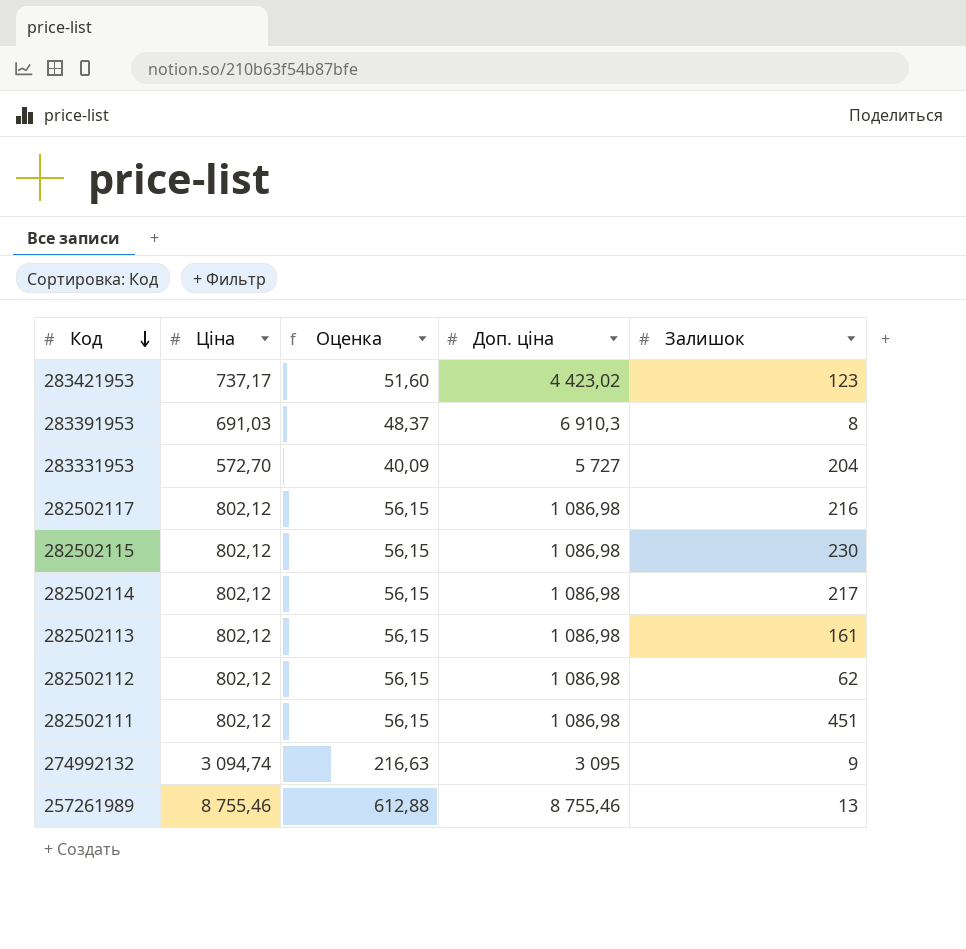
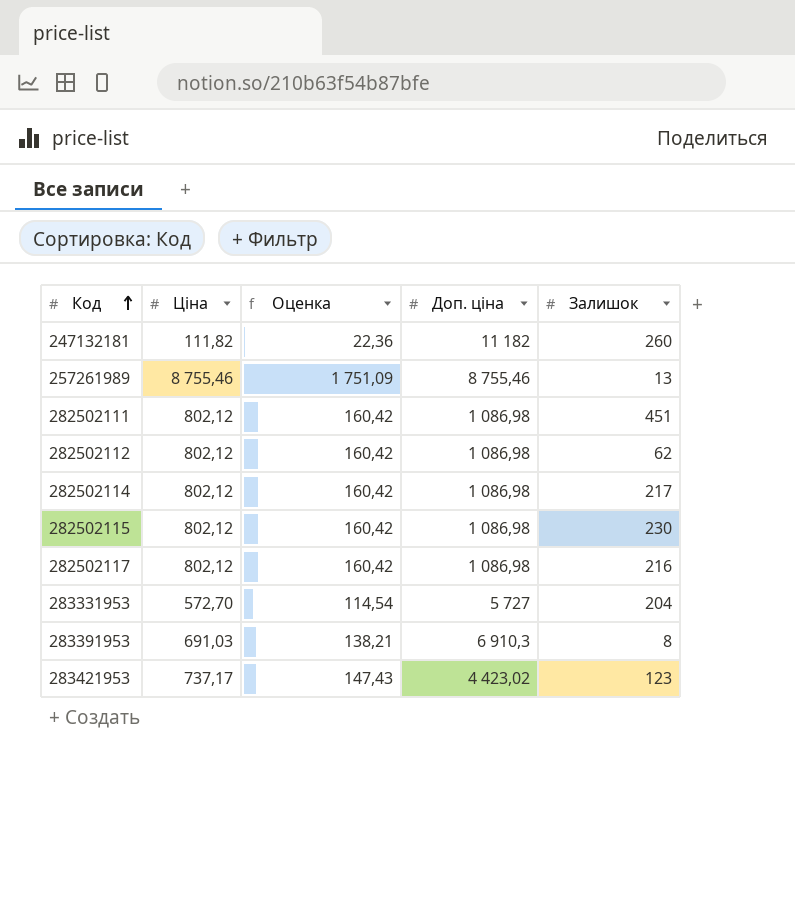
row order: Код descending -> Код ascending
column Оценка | formula: [Ціна] * 0,07 -> [Ціна] * 0,2
row 282502113: 802,12 | 56,15 | 1 086,98 | 161 -> none
row 274992132: 3 094,74 | 216,63 | 3 095 | 9 -> none
row 247132181: none -> 111,82 | 22,36 | 11 182 | 260

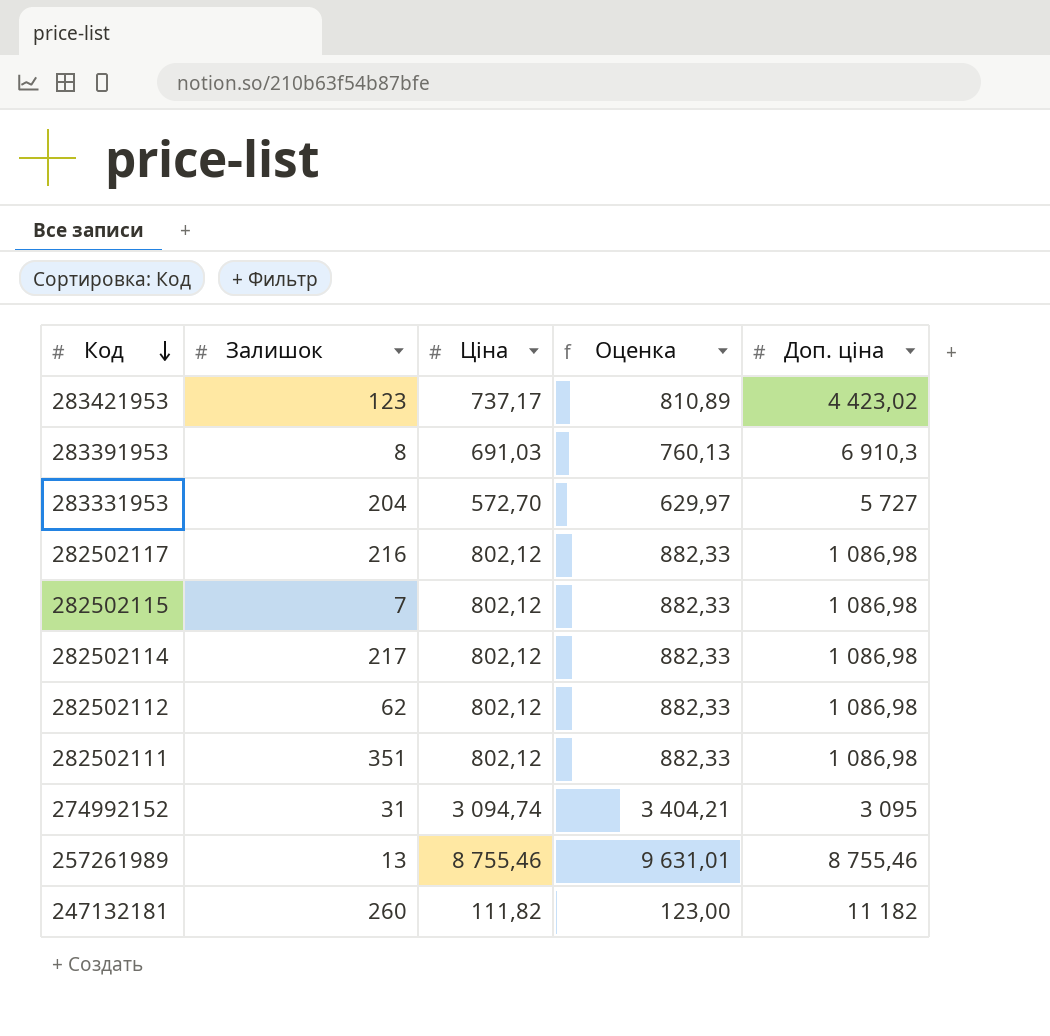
row order: Код ascending -> Код descending
column Залишок | position: 5 -> 2
column Оценка | formula: [Ціна] * 0,2 -> [Ціна] * 1,1
282502115 | Залишок: 230 -> 7
282502111 | Залишок: 451 -> 351
row 274992152: none -> 31 | 3 094,74 | 3 404,21 | 3 095

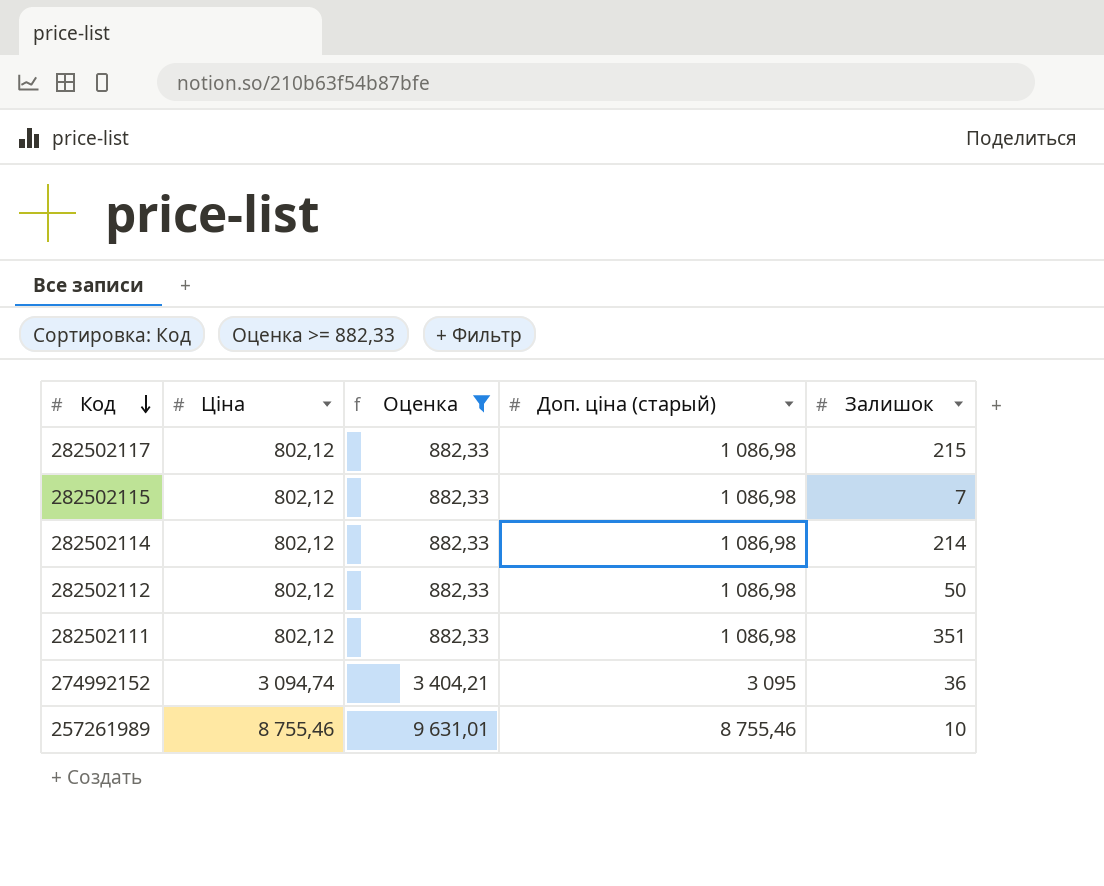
filter: none -> Оценка >= 882,33
column name: Доп. ціна -> Доп. ціна (старый)
column Залишок | position: 2 -> 5
282502117 | Залишок: 216 -> 215
282502114 | Залишок: 217 -> 214
282502112 | Залишок: 62 -> 50
274992152 | Залишок: 31 -> 36
257261989 | Залишок: 13 -> 10

